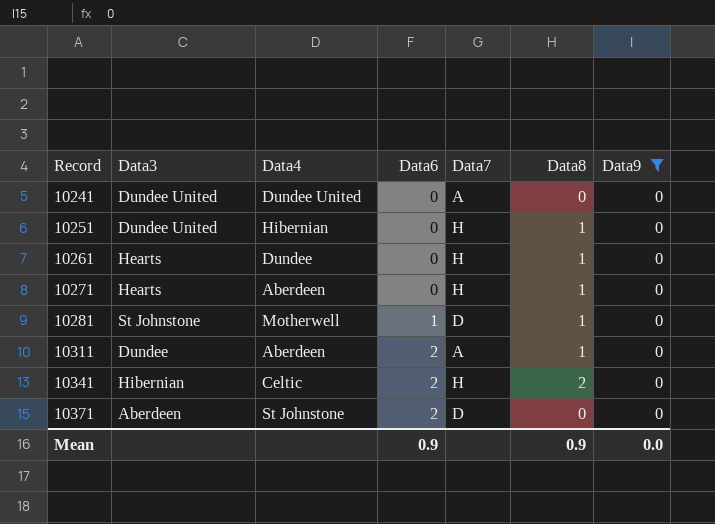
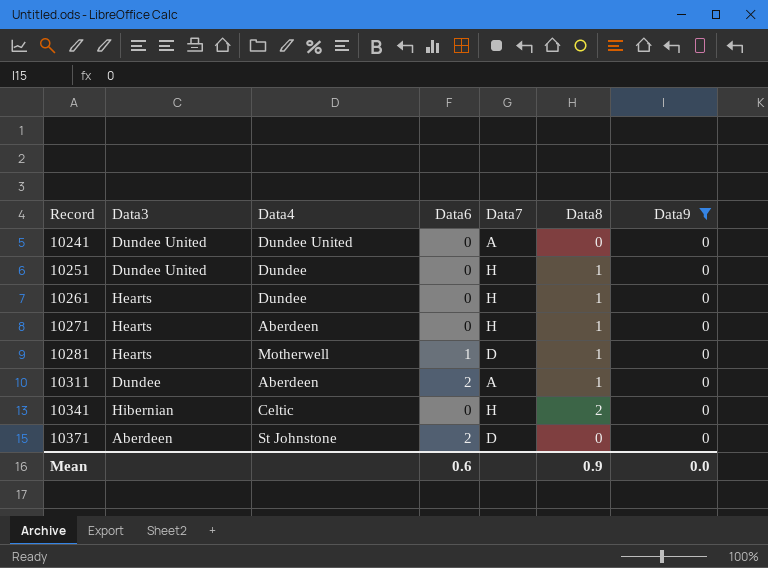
10251 | Data4: Hibernian -> Dundee
10281 | Data3: St Johnstone -> Hearts
10341 | Data6: 2 -> 0
Mean | Data6: 0.9 -> 0.6

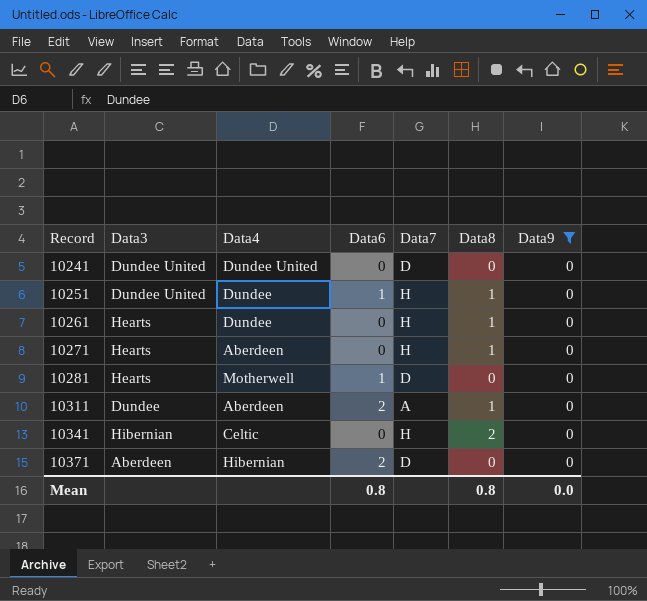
10241 | Data7: A -> D
10251 | Data6: 0 -> 1
10281 | Data8: 1 -> 0
10371 | Data4: St Johnstone -> Hibernian
Mean | Data6: 0.6 -> 0.8
Mean | Data8: 0.9 -> 0.8

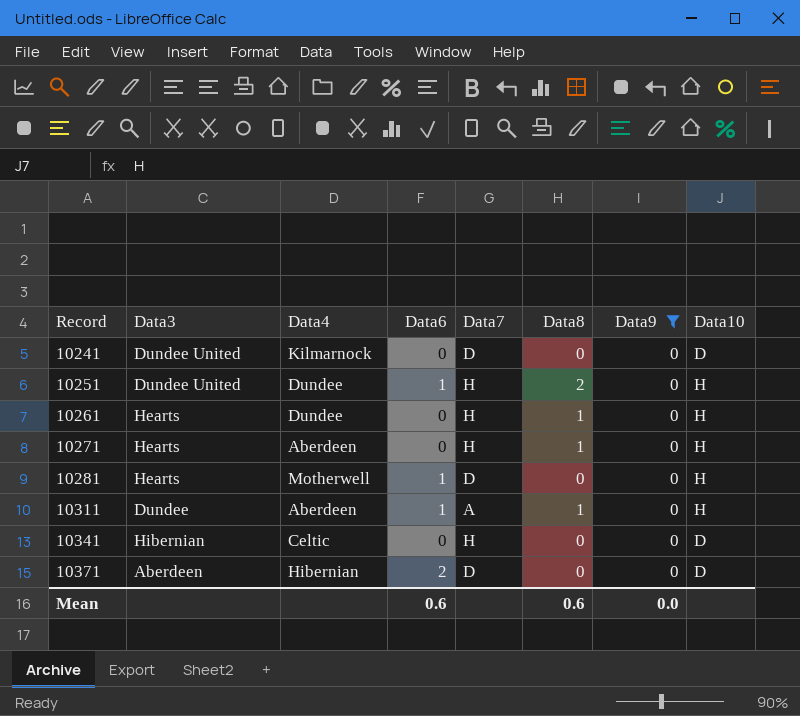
column Data10 | position: none -> 8
10241 | Data4: Dundee United -> Kilmarnock
10251 | Data8: 1 -> 2
10311 | Data6: 2 -> 1
10341 | Data8: 2 -> 0
Mean | Data6: 0.8 -> 0.6
Mean | Data8: 0.8 -> 0.6

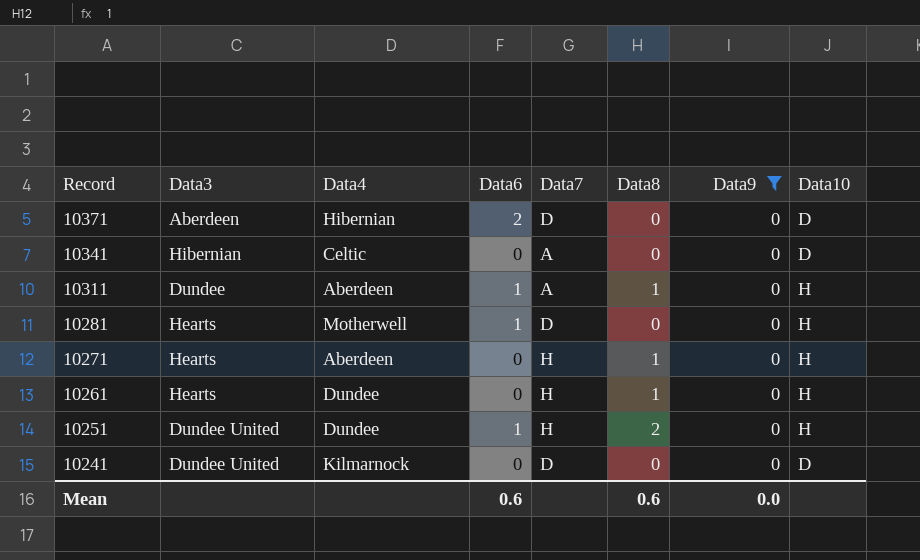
row order: Record ascending -> Record descending
10341 | Data7: H -> A

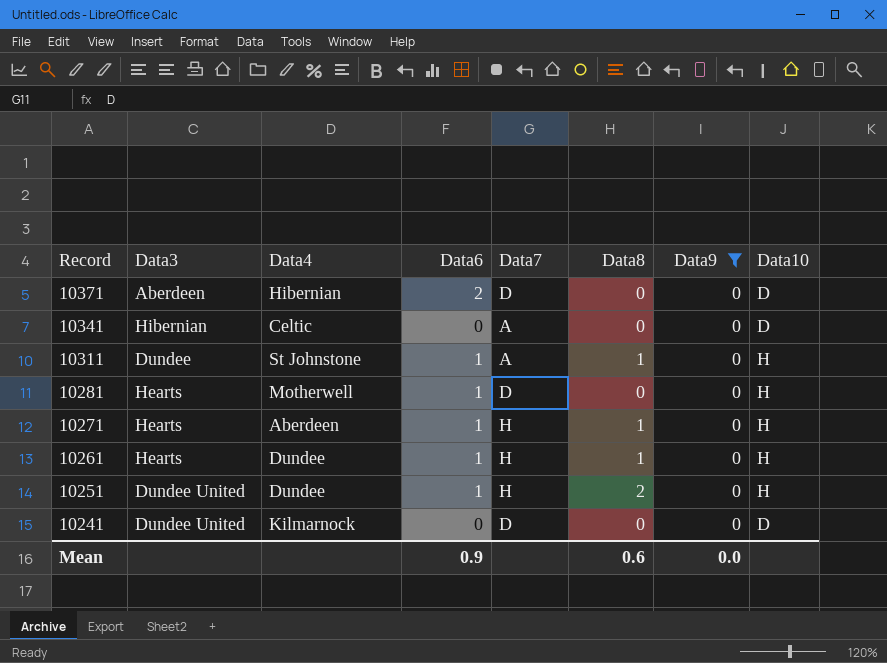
10311 | Data4: Aberdeen -> St Johnstone
10271 | Data6: 0 -> 1
10261 | Data6: 0 -> 1
Mean | Data6: 0.6 -> 0.9

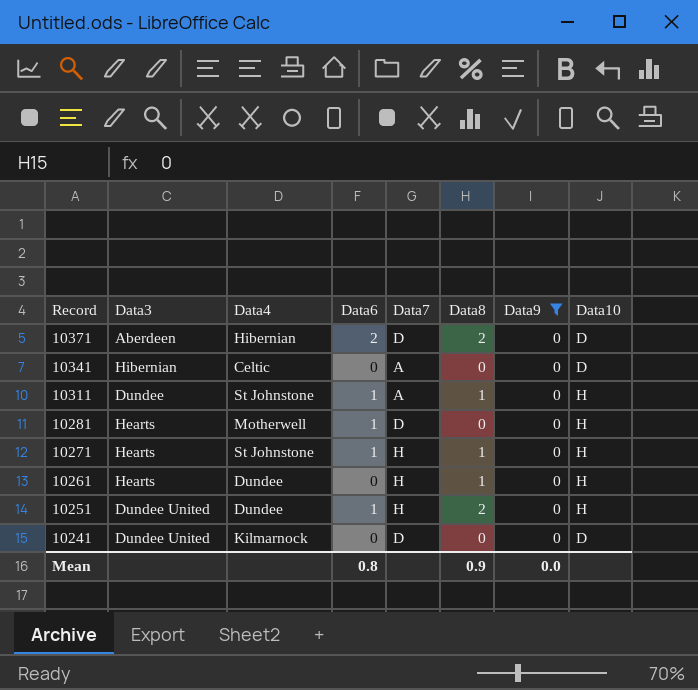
10371 | Data8: 0 -> 2
10271 | Data4: Aberdeen -> St Johnstone
10261 | Data6: 1 -> 0
Mean | Data6: 0.9 -> 0.8
Mean | Data8: 0.6 -> 0.9

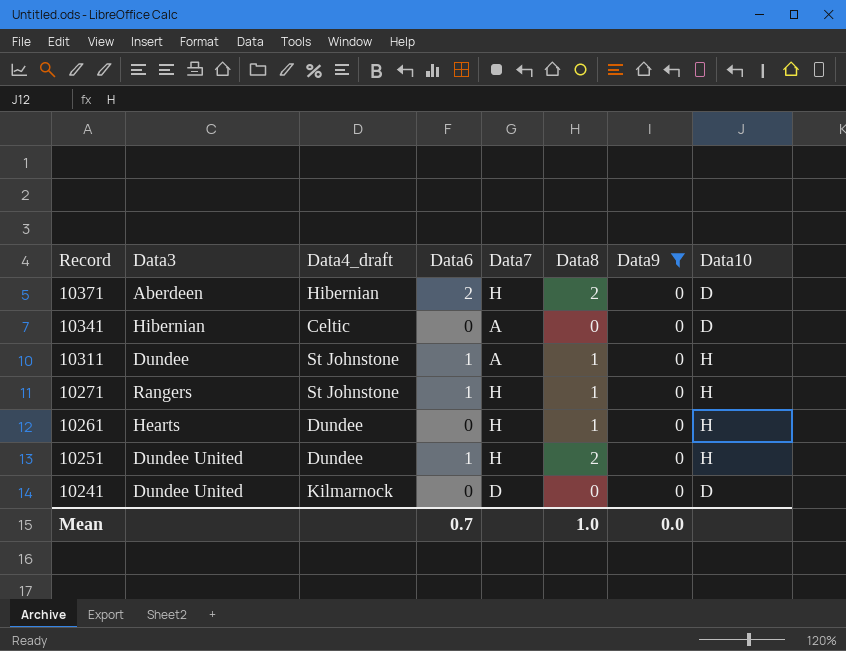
column name: Data4 -> Data4_draft
row 10281: Hearts | Motherwell | 1 | D | 0 | 0 | H -> none
10371 | Data7: D -> H
10271 | Data3: Hearts -> Rangers
Mean | Data6: 0.8 -> 0.7
Mean | Data8: 0.9 -> 1.0

